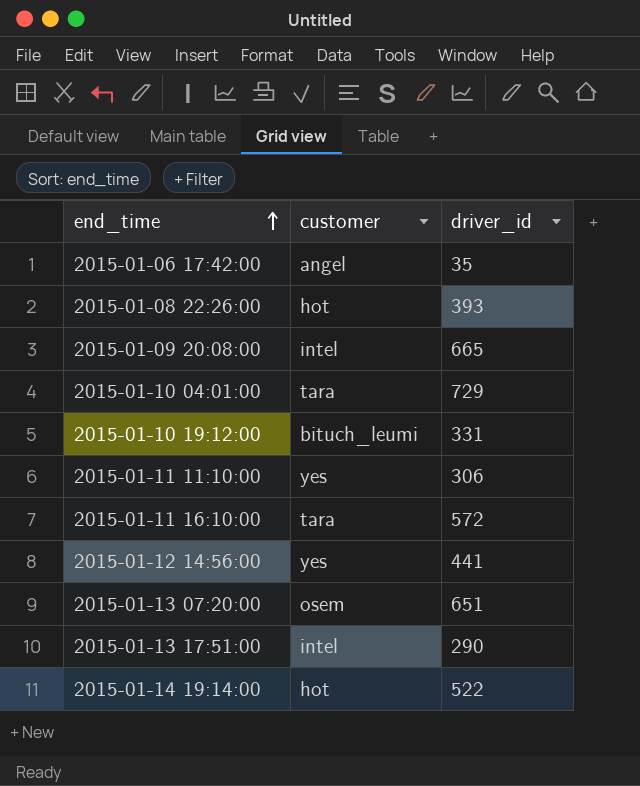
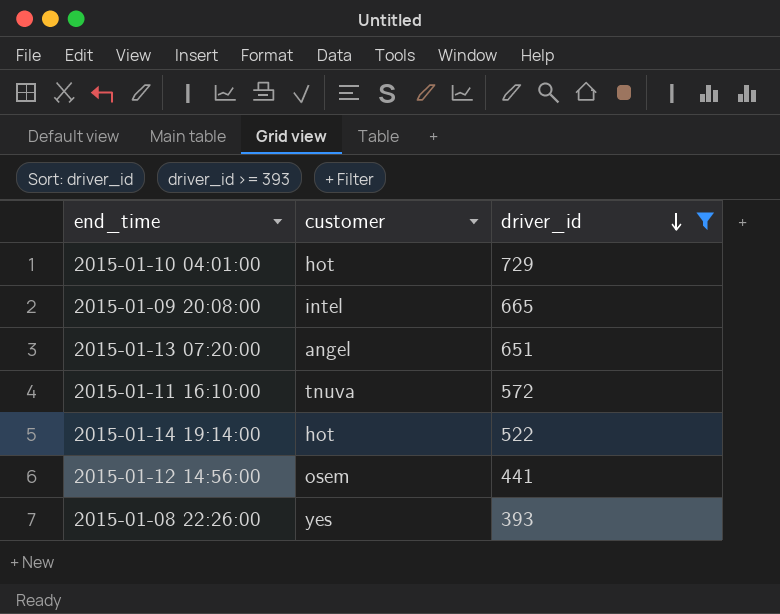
filter: none -> driver_id >= 393
row order: end_time ascending -> driver_id descending
2015-01-10 04:01:00 | customer: tara -> hot
2015-01-13 07:20:00 | customer: osem -> angel
2015-01-11 16:10:00 | customer: tara -> tnuva
2015-01-12 14:56:00 | customer: yes -> osem
2015-01-08 22:26:00 | customer: hot -> yes

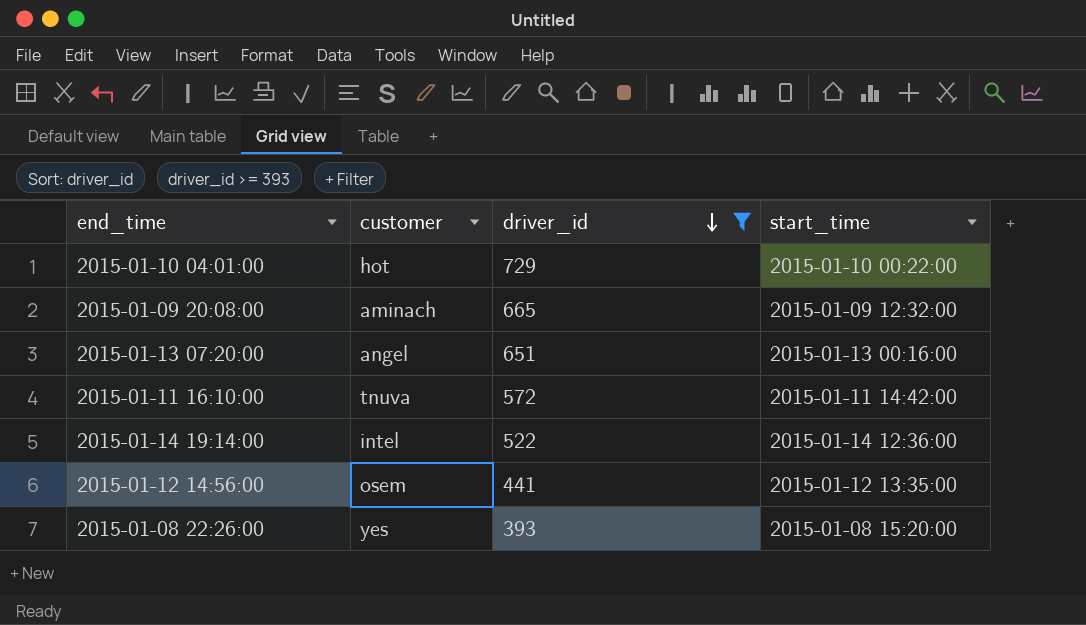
column start_time | position: none -> 4
2015-01-09 20:08:00 | customer: intel -> aminach
2015-01-14 19:14:00 | customer: hot -> intel

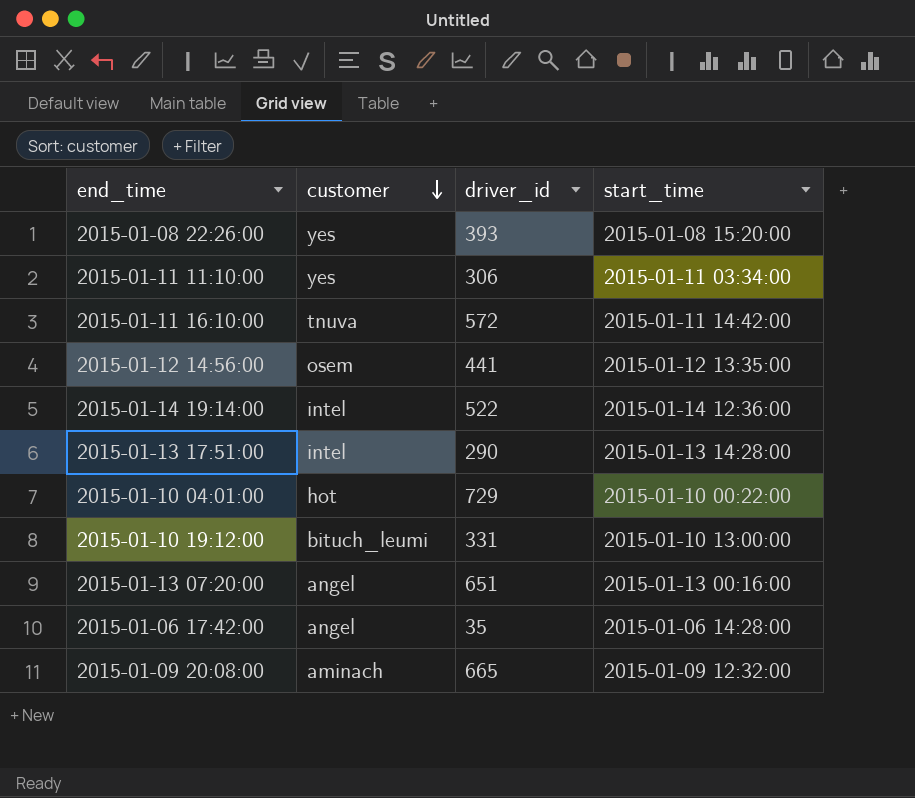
filter: driver_id >= 393 -> none
row order: driver_id descending -> customer descending

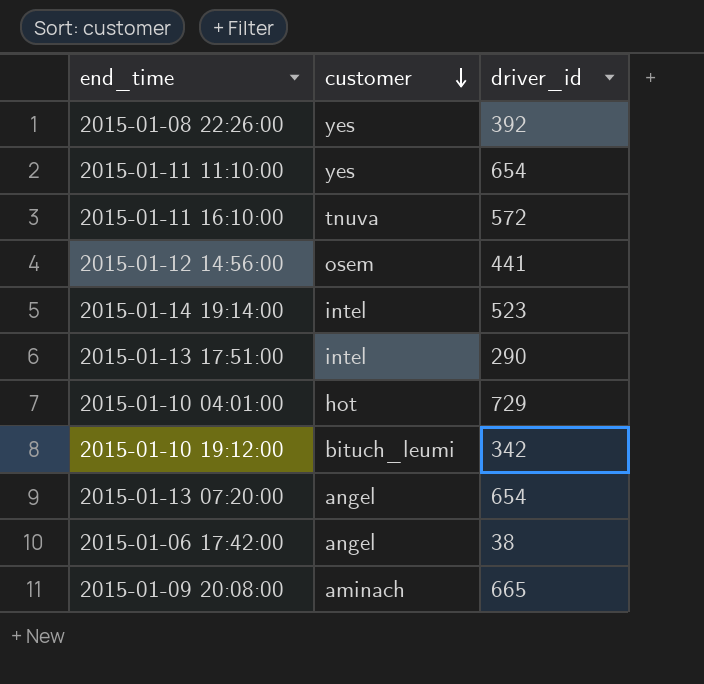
column start_time | position: 4 -> none
2015-01-08 22:26:00 | driver_id: 393 -> 392
2015-01-11 11:10:00 | driver_id: 306 -> 654
2015-01-14 19:14:00 | driver_id: 522 -> 523
2015-01-10 19:12:00 | driver_id: 331 -> 342
2015-01-13 07:20:00 | driver_id: 651 -> 654
2015-01-06 17:42:00 | driver_id: 35 -> 38

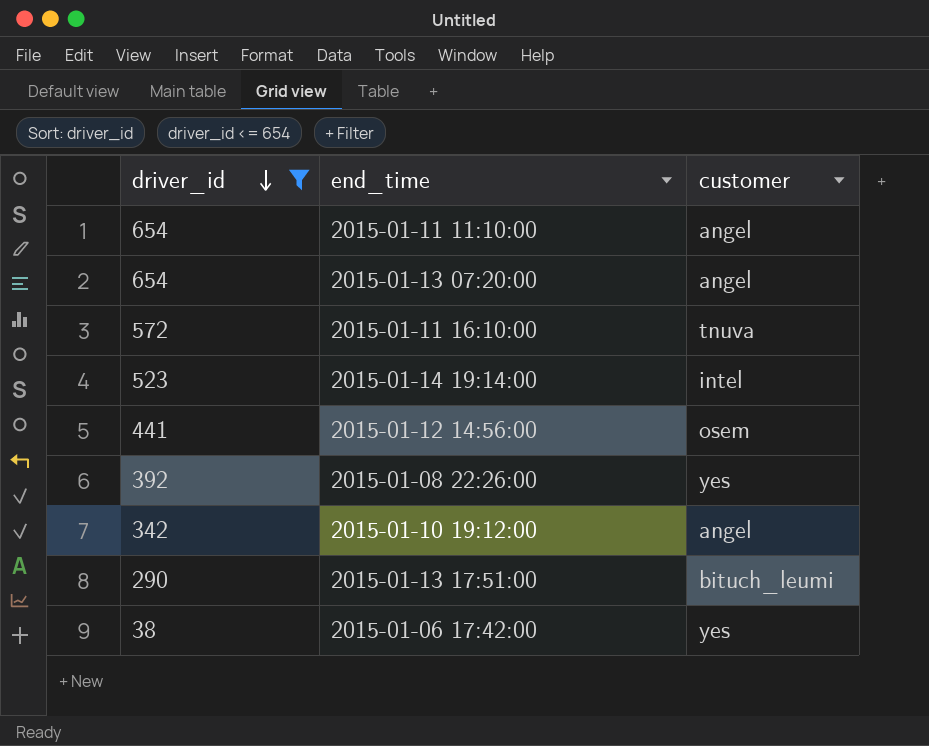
filter: none -> driver_id <= 654
row order: customer descending -> driver_id descending
column driver_id | position: 3 -> 1
2015-01-11 11:10:00 | customer: yes -> angel
2015-01-10 19:12:00 | customer: bituch_leumi -> angel
2015-01-13 17:51:00 | customer: intel -> bituch_leumi
2015-01-06 17:42:00 | customer: angel -> yes

